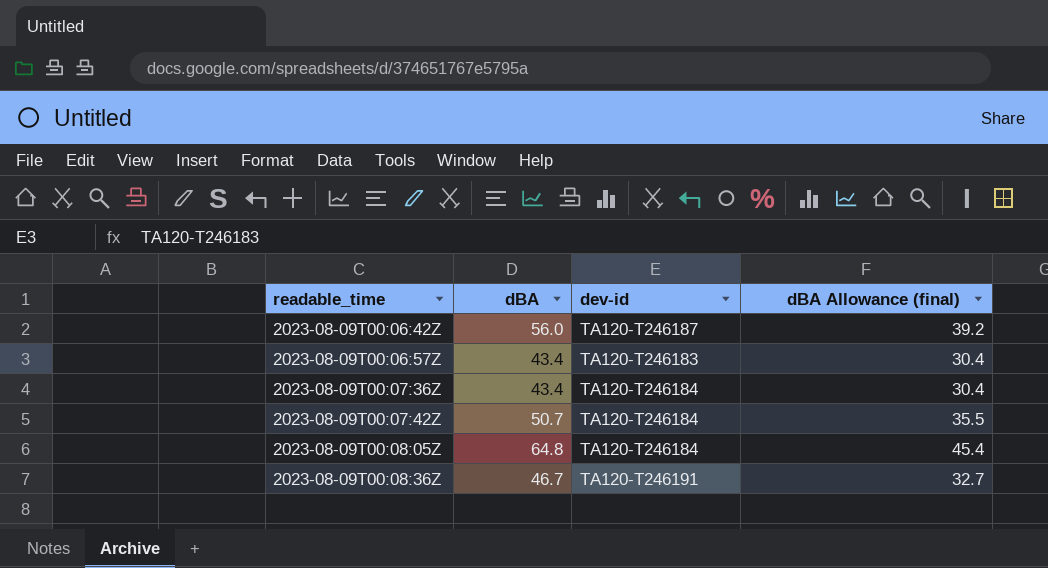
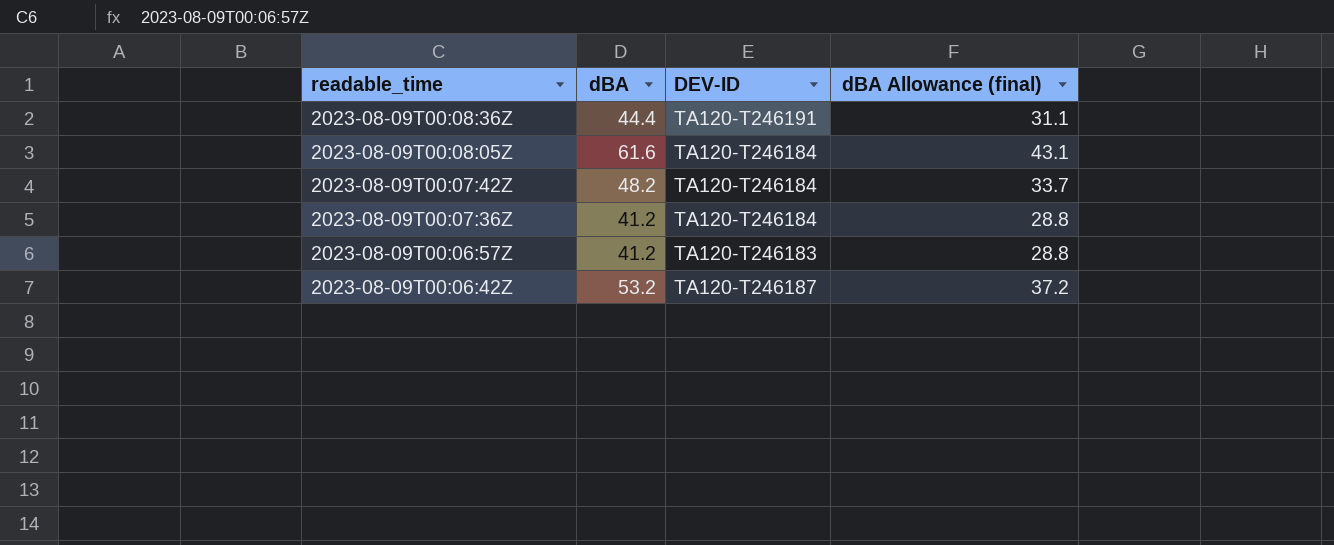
row order: readable_time ascending -> readable_time descending
column name: dev-id -> DEV-ID
2023-08-09T00:08:36Z | dBA: 46.7 -> 44.4
2023-08-09T00:08:36Z | dBA Allowance (final): 32.7 -> 31.1
2023-08-09T00:08:05Z | dBA: 64.8 -> 61.6
2023-08-09T00:08:05Z | dBA Allowance (final): 45.4 -> 43.1
2023-08-09T00:07:42Z | dBA: 50.7 -> 48.2
2023-08-09T00:07:42Z | dBA Allowance (final): 35.5 -> 33.7
2023-08-09T00:07:36Z | dBA: 43.4 -> 41.2
2023-08-09T00:07:36Z | dBA Allowance (final): 30.4 -> 28.8
2023-08-09T00:06:57Z | dBA: 43.4 -> 41.2
2023-08-09T00:06:57Z | dBA Allowance (final): 30.4 -> 28.8
2023-08-09T00:06:42Z | dBA: 56.0 -> 53.2
2023-08-09T00:06:42Z | dBA Allowance (final): 39.2 -> 37.2

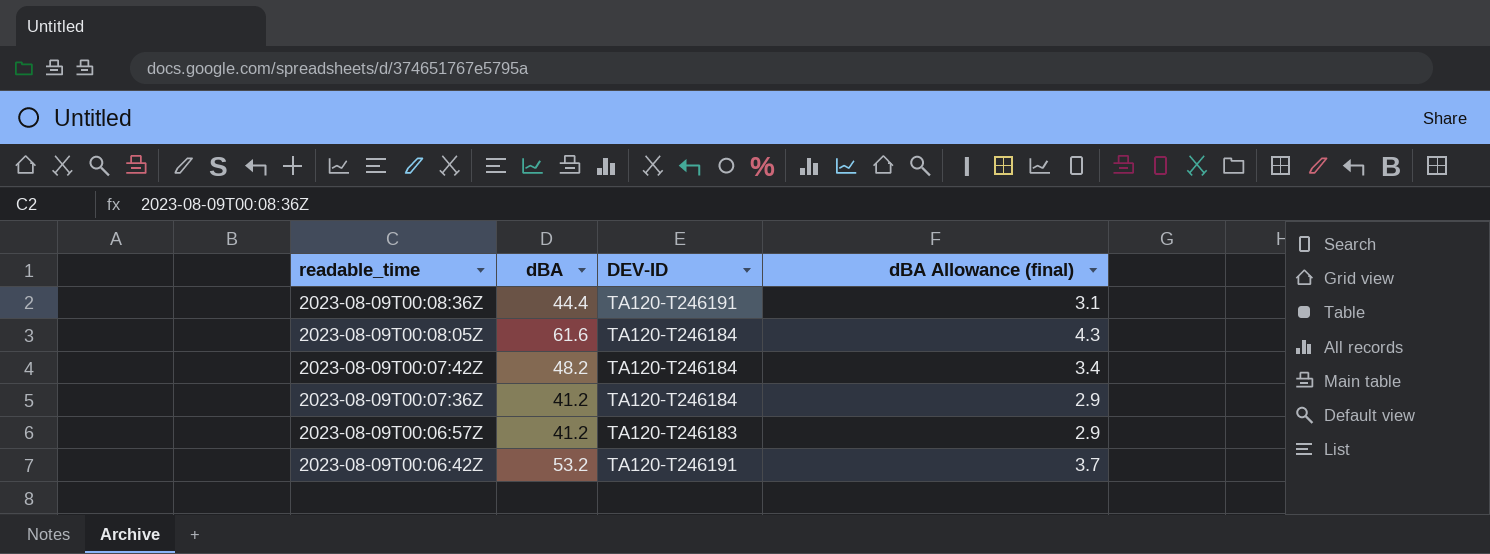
column dBA Allowance (final) | formula: [dBA] * 0.7 -> [dBA] * 0.07
2023-08-09T00:06:42Z | DEV-ID: TA120-T246187 -> TA120-T246191

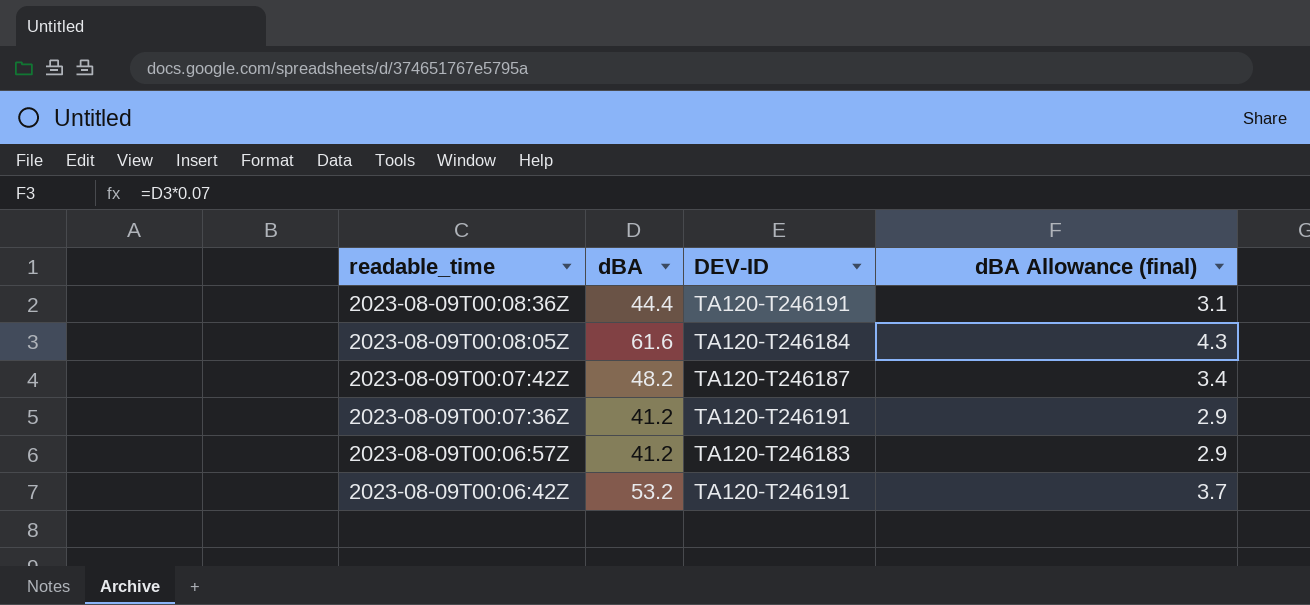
2023-08-09T00:07:42Z | DEV-ID: TA120-T246184 -> TA120-T246187
2023-08-09T00:07:36Z | DEV-ID: TA120-T246184 -> TA120-T246191

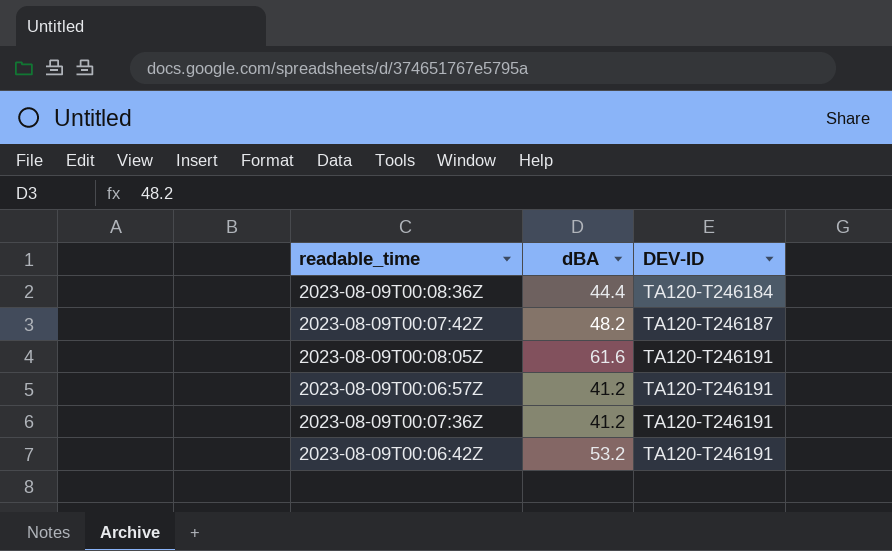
row order: readable_time descending -> DEV-ID ascending
column dBA Allowance (final) | formula: [dBA] * 0.07 -> none
2023-08-09T00:08:36Z | DEV-ID: TA120-T246191 -> TA120-T246184
2023-08-09T00:08:05Z | DEV-ID: TA120-T246184 -> TA120-T246191
2023-08-09T00:06:57Z | DEV-ID: TA120-T246183 -> TA120-T246191

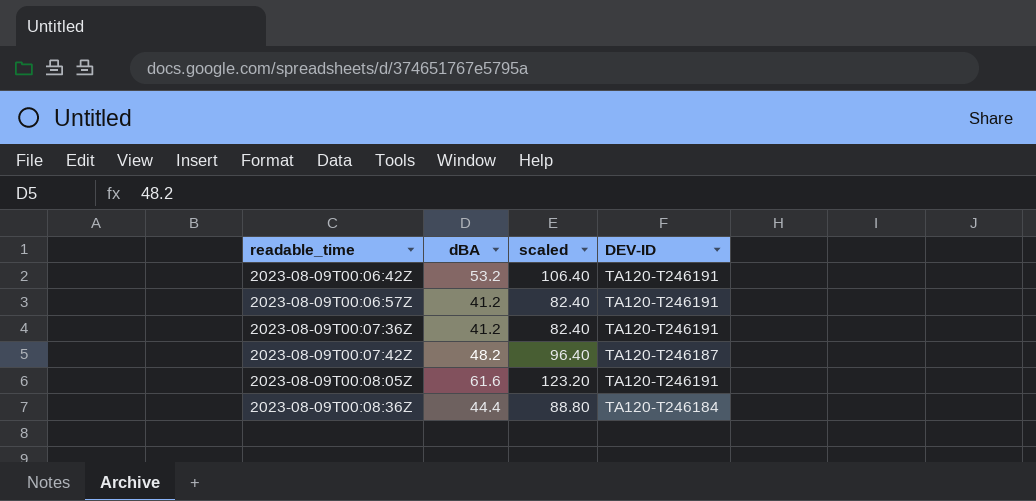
row order: DEV-ID ascending -> readable_time ascending
column scaled | formula: none -> [dBA] * 2

